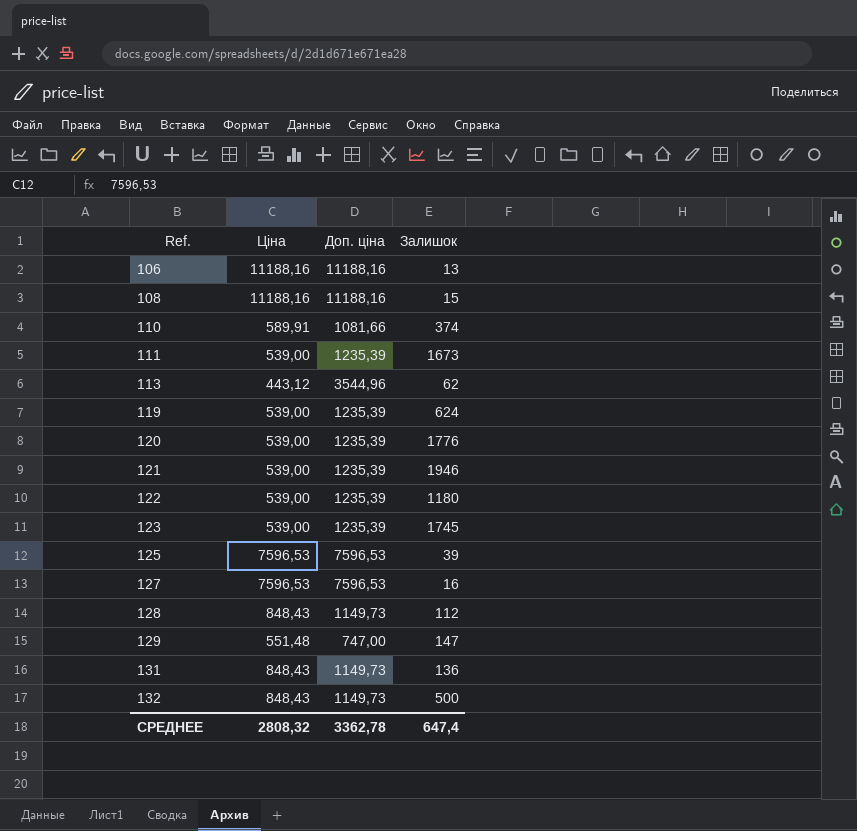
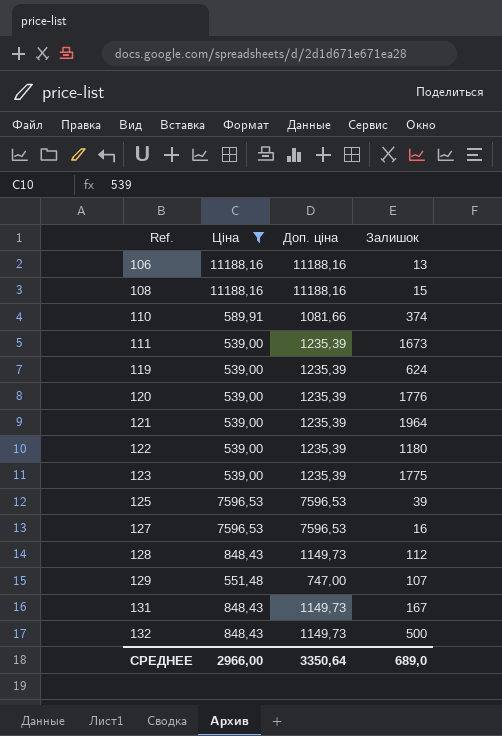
filter: none -> Ціна != 443,12
121 | Залишок: 1946 -> 1964
123 | Залишок: 1745 -> 1775
129 | Залишок: 147 -> 107
131 | Залишок: 136 -> 167
СРЕДНЕЕ | Ціна: 2808,32 -> 2966,00
СРЕДНЕЕ | Доп. ціна: 3362,78 -> 3350,64
СРЕДНЕЕ | Залишок: 647,4 -> 689,0

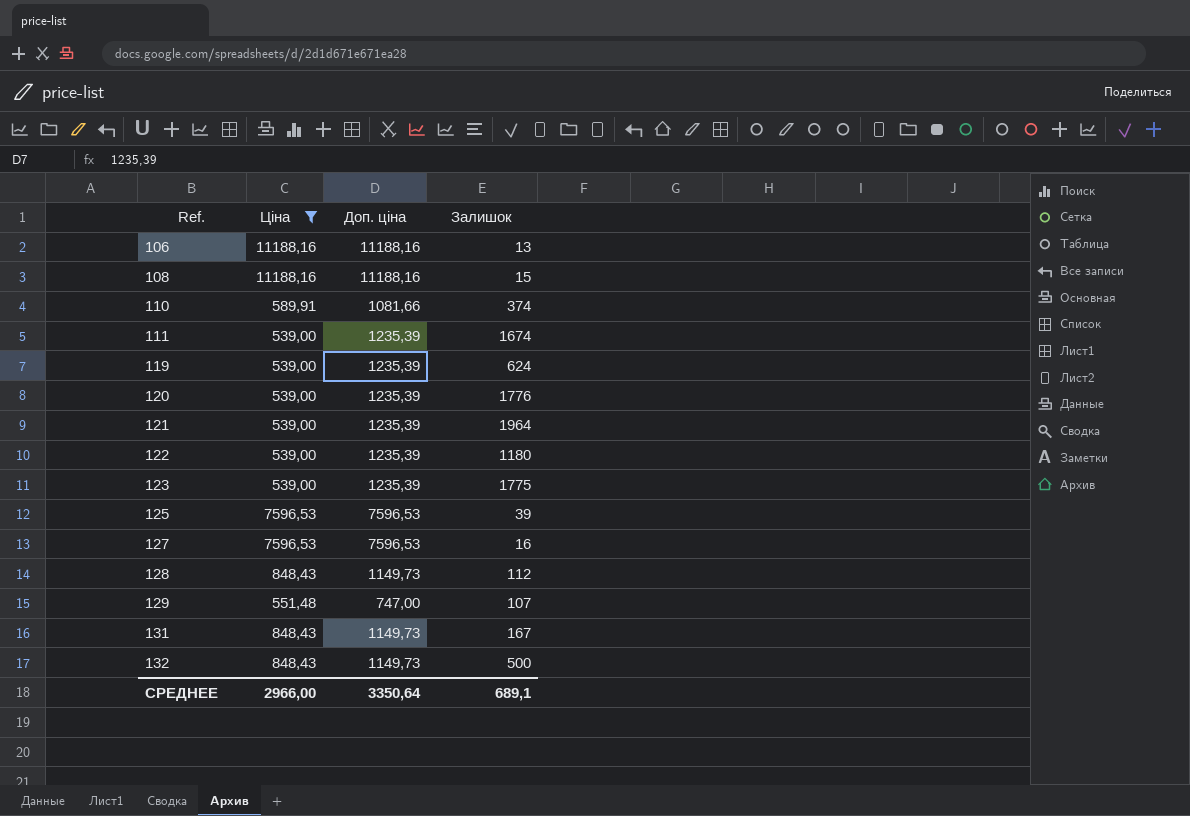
111 | Залишок: 1673 -> 1674
СРЕДНЕЕ | Залишок: 689,0 -> 689,1

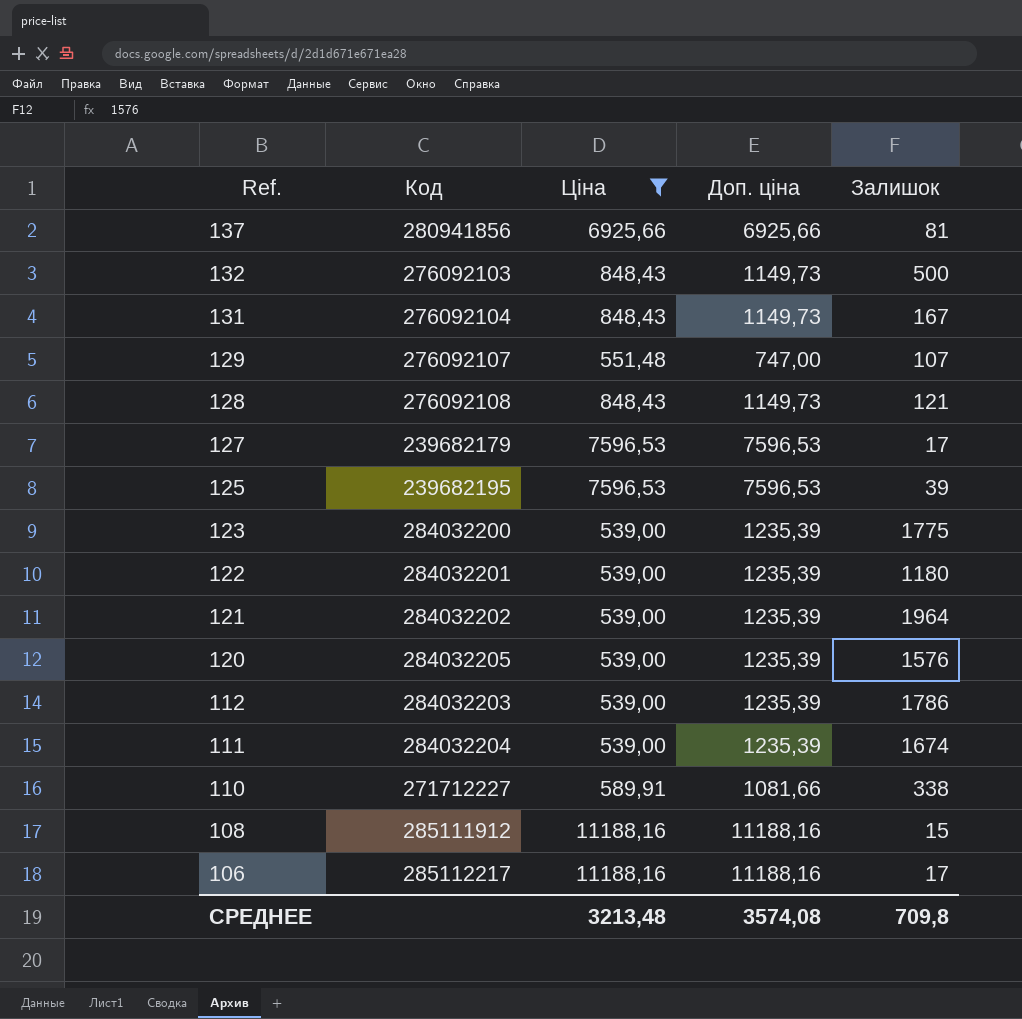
row order: Ref. ascending -> Ref. descending
column Код | position: none -> 2
row 119: 539,00 | 1235,39 | 624 -> none
row 137: none -> 280941856 | 6925,66 | 6925,66 | 81
128 | Залишок: 112 -> 121
127 | Залишок: 16 -> 17
120 | Залишок: 1776 -> 1576
row 112: none -> 284032203 | 539,00 | 1235,39 | 1786
110 | Залишок: 374 -> 338
106 | Залишок: 13 -> 17
СРЕДНЕЕ | Ціна: 2966,00 -> 3213,48
СРЕДНЕЕ | Доп. ціна: 3350,64 -> 3574,08
СРЕДНЕЕ | Залишок: 689,1 -> 709,8

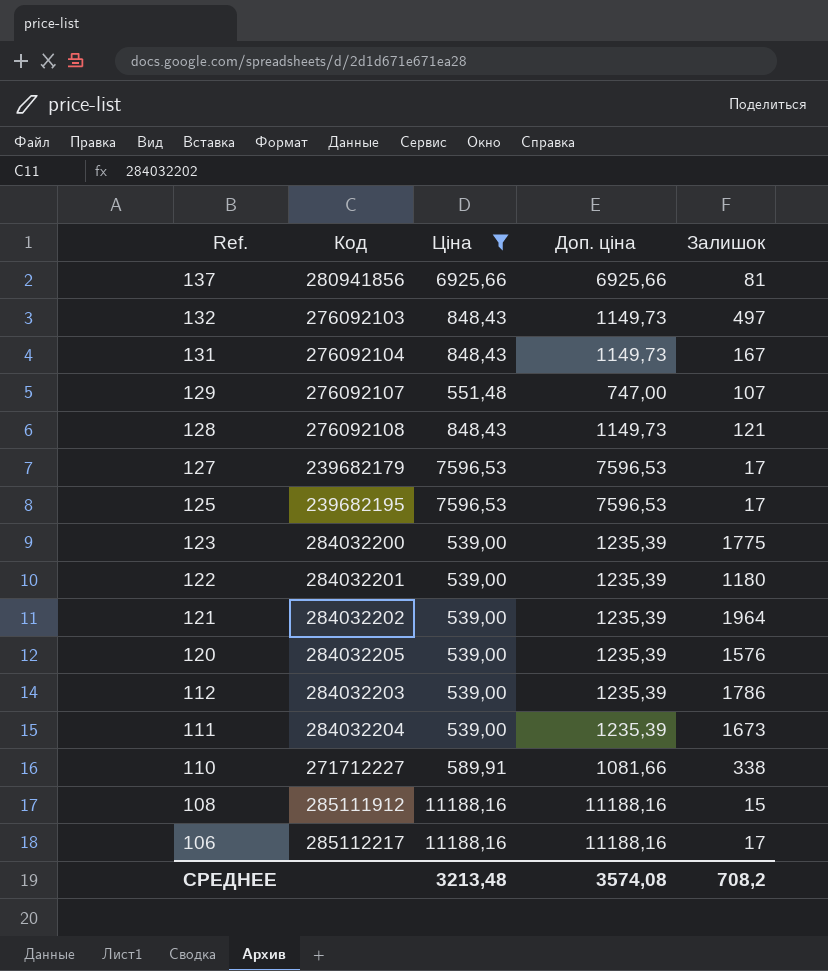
132 | Залишок: 500 -> 497
125 | Залишок: 39 -> 17
111 | Залишок: 1674 -> 1673
СРЕДНЕЕ | Залишок: 709,8 -> 708,2

